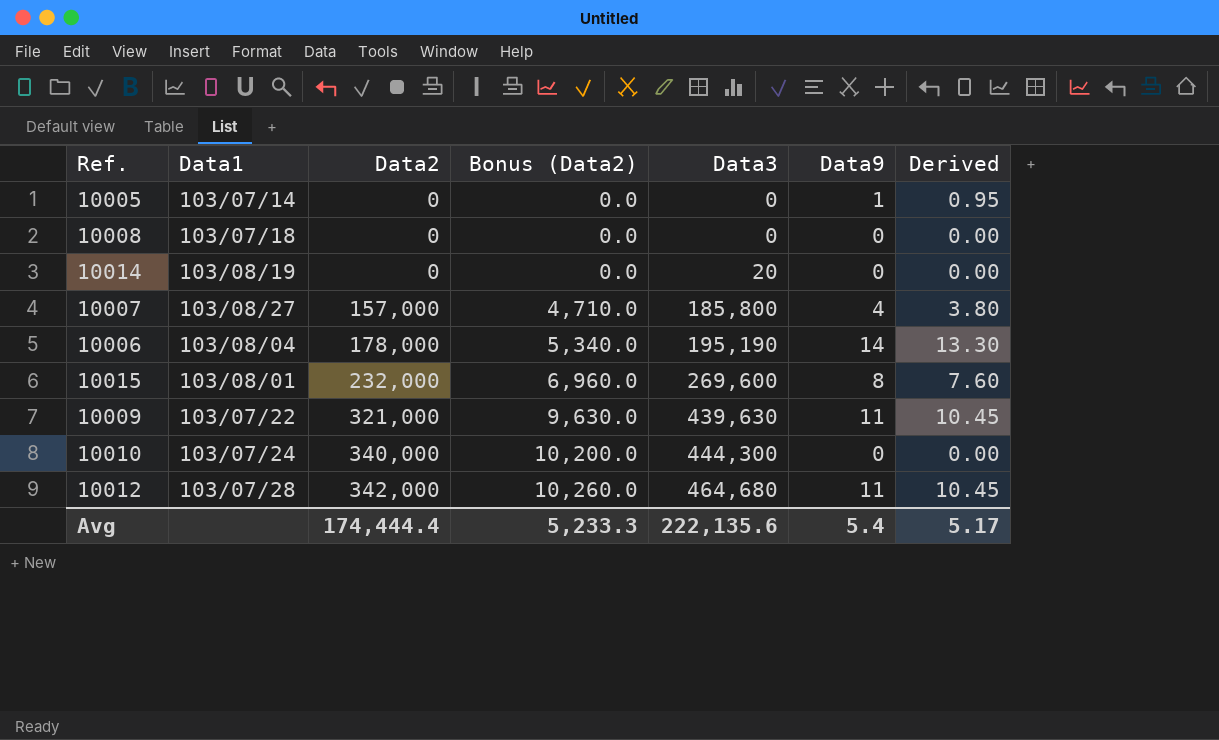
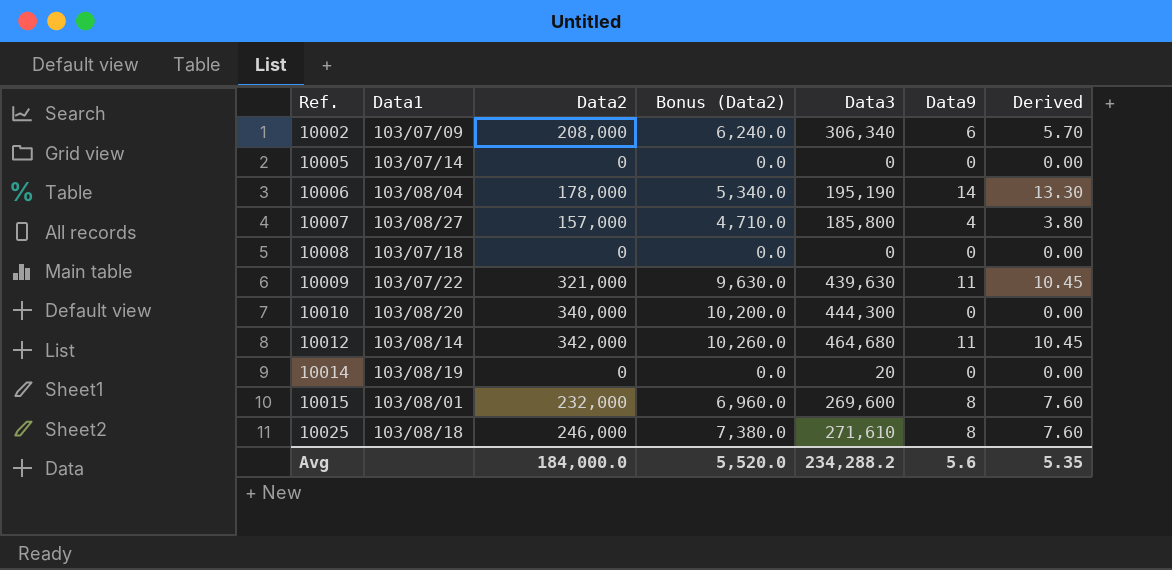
row order: Data2 ascending -> Ref. ascending
row 10002: none -> 103/07/09 | 208,000 | 6,240.0 | 306,340 | 6 | 5.70
10005 | Data9: 1 -> 0
10005 | Derived: 0.95 -> 0.00
10010 | Data1: 103/07/24 -> 103/08/20
10012 | Data1: 103/07/28 -> 103/08/14
row 10025: none -> 103/08/18 | 246,000 | 7,380.0 | 271,610 | 8 | 7.60
Avg | Data2: 174,444.4 -> 184,000.0
Avg | Bonus (Data2): 5,233.3 -> 5,520.0
Avg | Data3: 222,135.6 -> 234,288.2
Avg | Data9: 5.4 -> 5.6
Avg | Derived: 5.17 -> 5.35

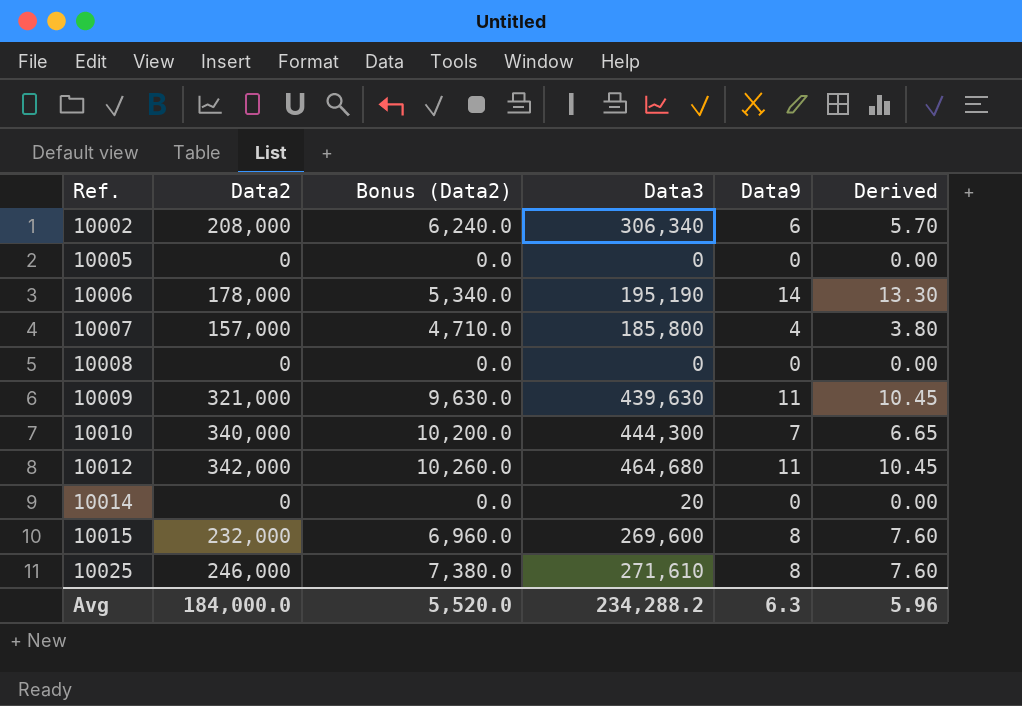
column Data1 | position: 2 -> none
10010 | Data9: 0 -> 7
10010 | Derived: 0.00 -> 6.65
Avg | Data9: 5.6 -> 6.3
Avg | Derived: 5.35 -> 5.96

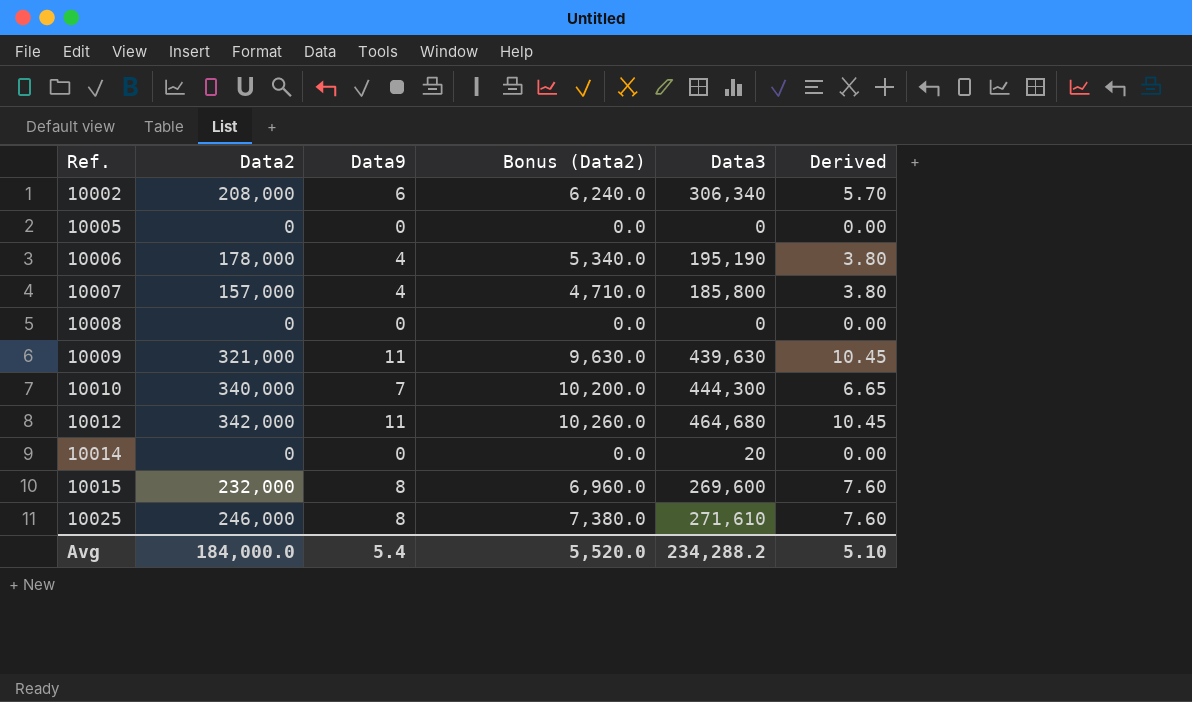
column Data9 | position: 5 -> 3
10006 | Data9: 14 -> 4
10006 | Derived: 13.30 -> 3.80
Avg | Data9: 6.3 -> 5.4
Avg | Derived: 5.96 -> 5.10

